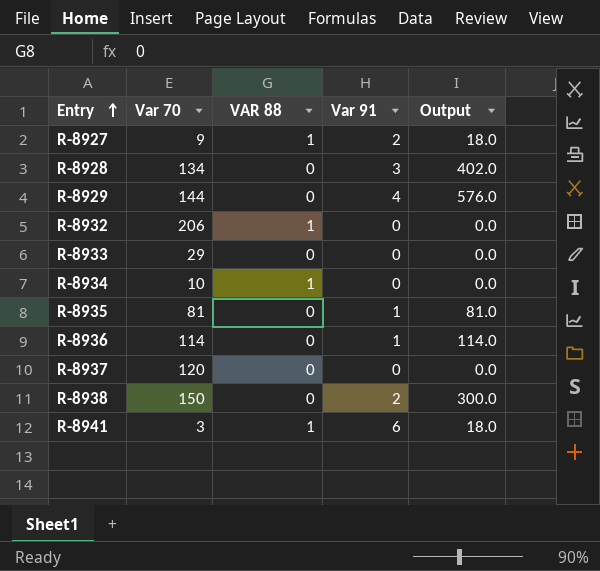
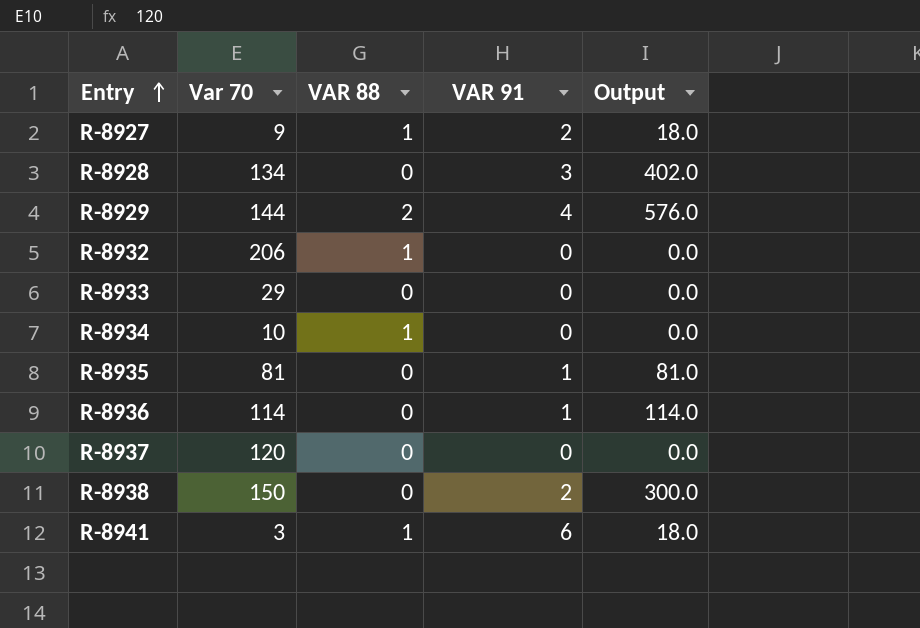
column name: Var 91 -> VAR 91
R-8929 | VAR 88: 0 -> 2

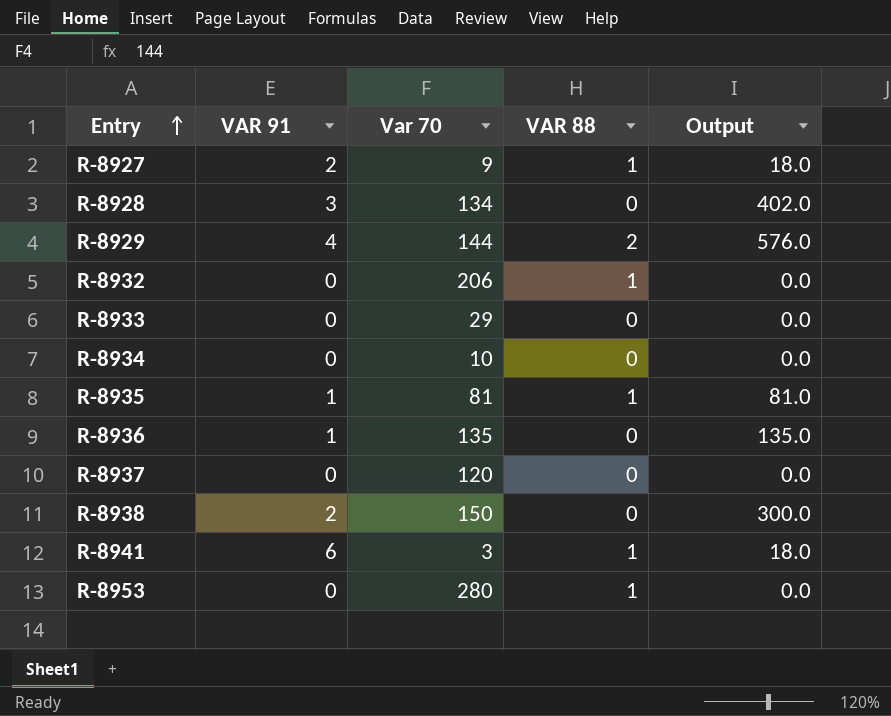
column VAR 91 | position: 4 -> 2
R-8934 | VAR 88: 1 -> 0
R-8935 | VAR 88: 0 -> 1
R-8936 | Var 70: 114 -> 135
R-8936 | Output: 114.0 -> 135.0
row R-8953: none -> 0 | 280 | 1 | 0.0

